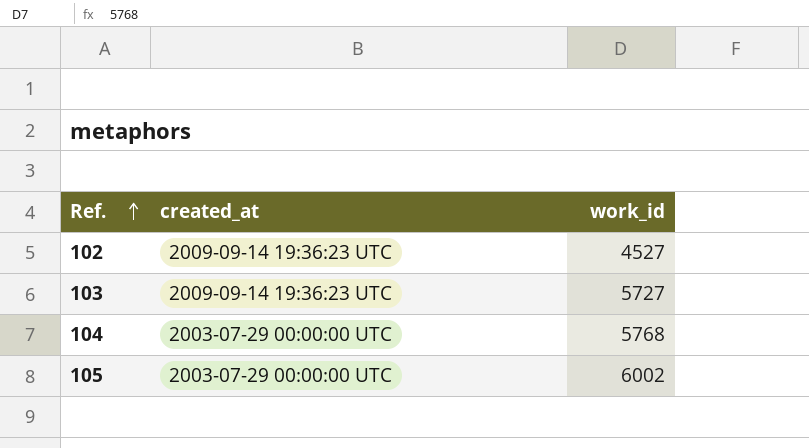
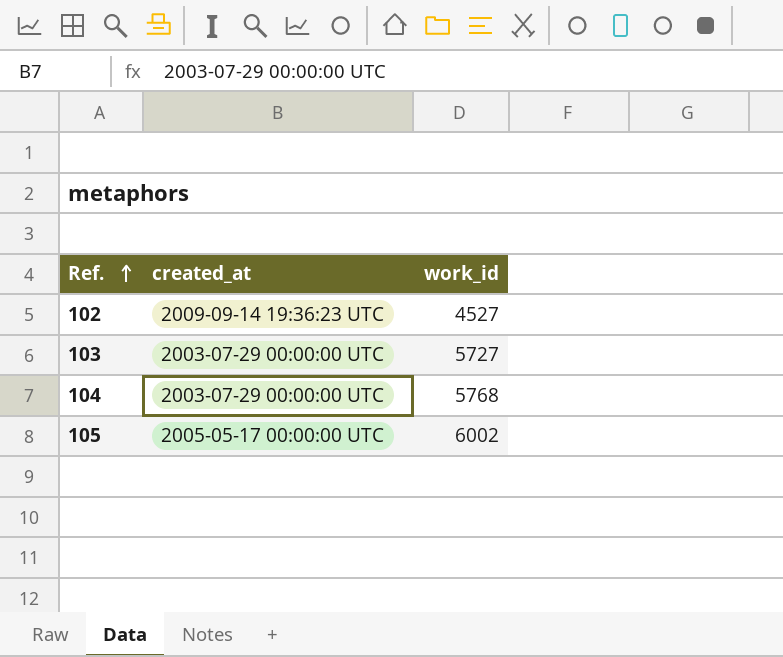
103 | created_at: 2009-09-14 19:36:23 UTC -> 2003-07-29 00:00:00 UTC
105 | created_at: 2003-07-29 00:00:00 UTC -> 2005-05-17 00:00:00 UTC

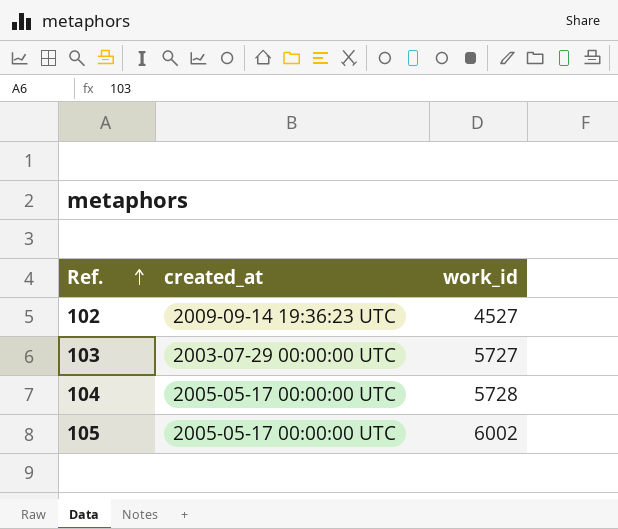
104 | created_at: 2003-07-29 00:00:00 UTC -> 2005-05-17 00:00:00 UTC
104 | work_id: 5768 -> 5728

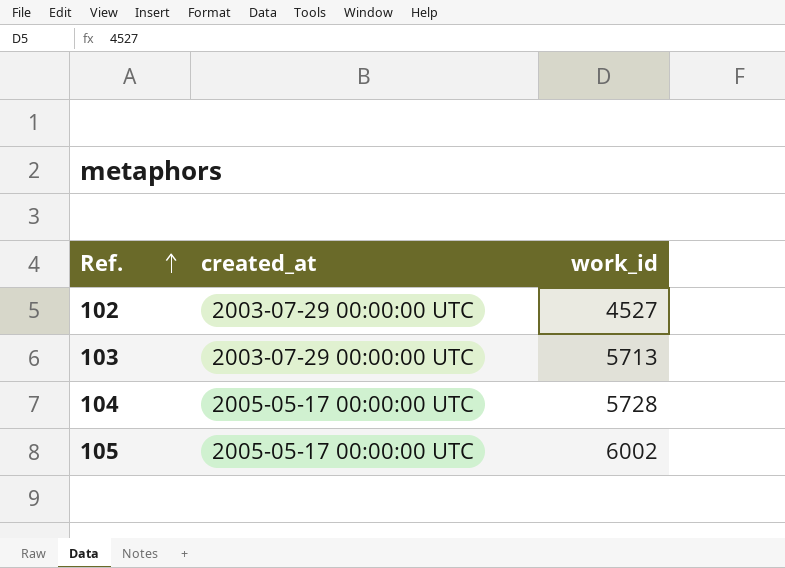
102 | created_at: 2009-09-14 19:36:23 UTC -> 2003-07-29 00:00:00 UTC
103 | work_id: 5727 -> 5713

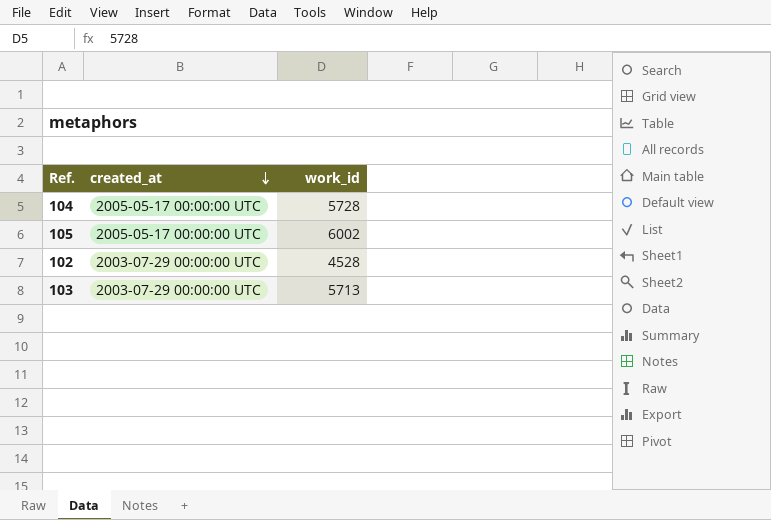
row order: Ref. ascending -> created_at descending
102 | work_id: 4527 -> 4528

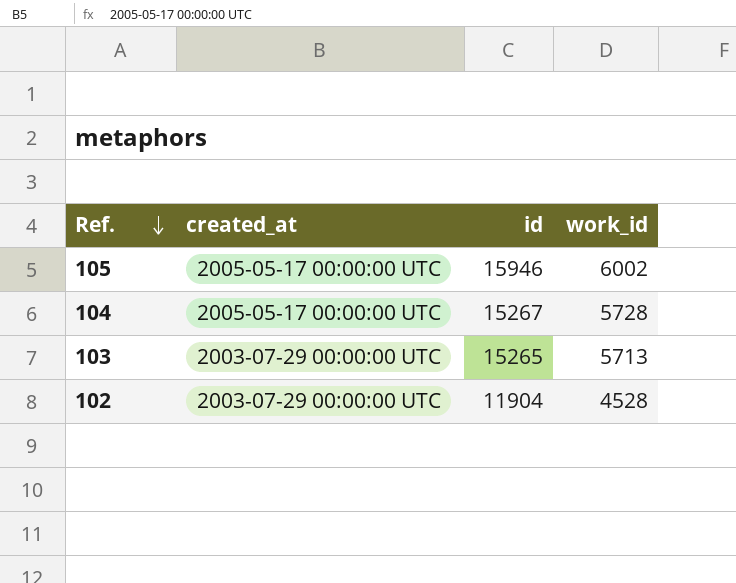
row order: created_at descending -> Ref. descending
column id | position: none -> 3

